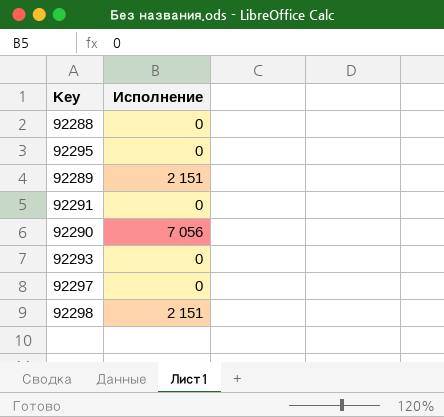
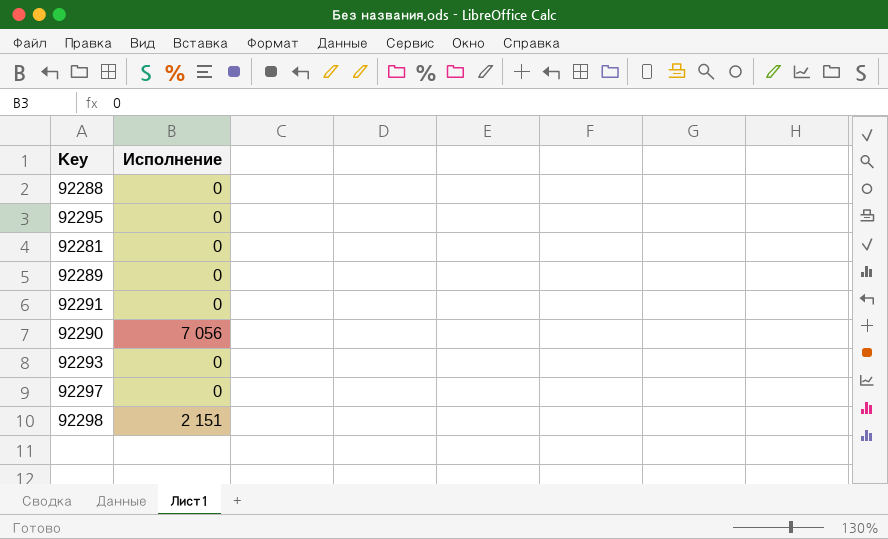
row 92281: none -> 0
92289 | Исполнение: 2 151 -> 0

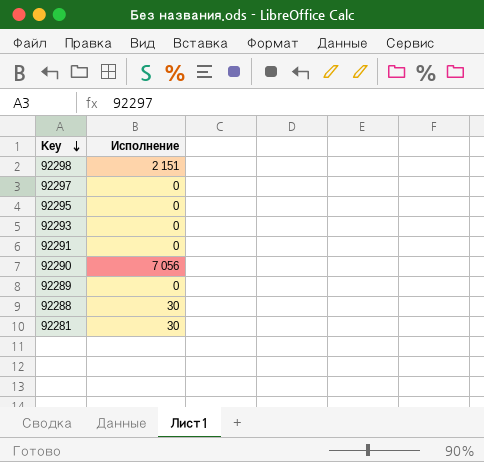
row order: none -> Key descending
92288 | Исполнение: 0 -> 30
92281 | Исполнение: 0 -> 30

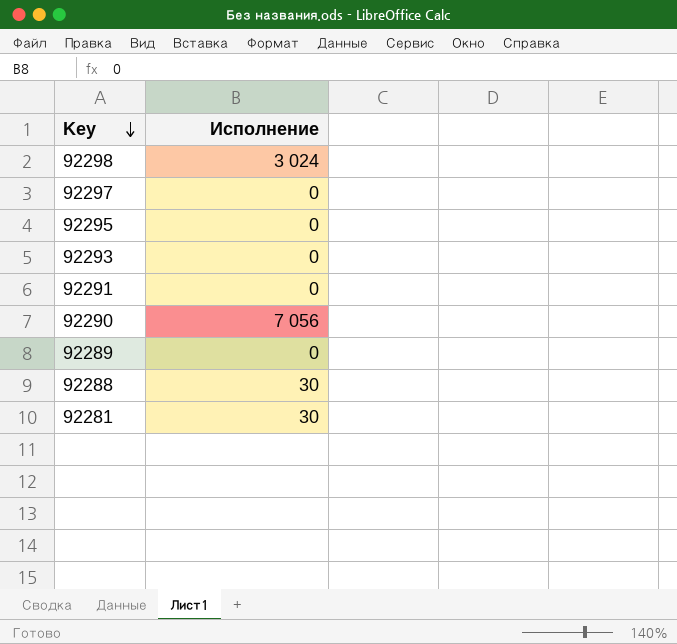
92298 | Исполнение: 2 151 -> 3 024

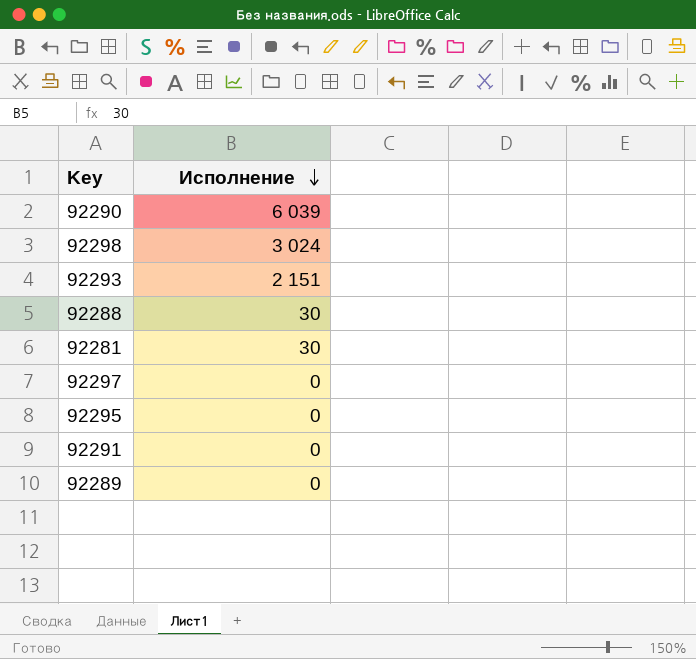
row order: Key descending -> Исполнение descending
92290 | Исполнение: 7 056 -> 6 039
92293 | Исполнение: 0 -> 2 151

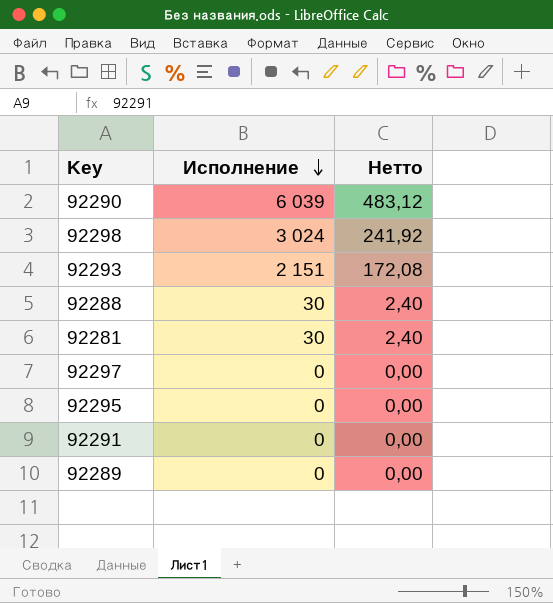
column Нетто | formula: none -> [Исполнение] * 0,08

